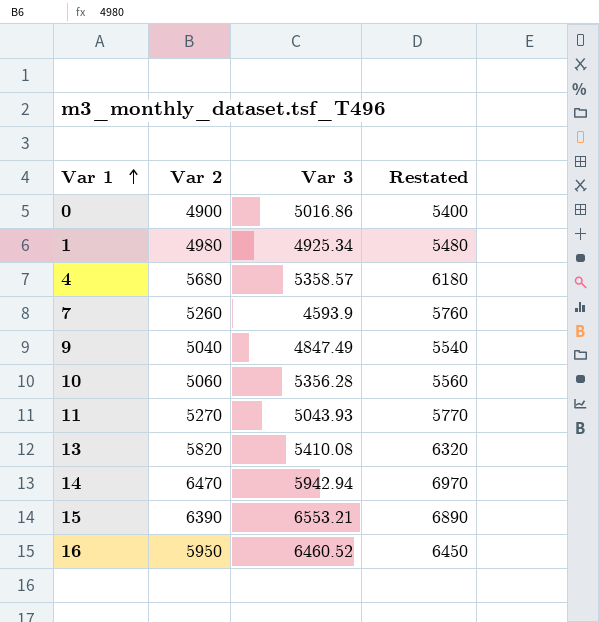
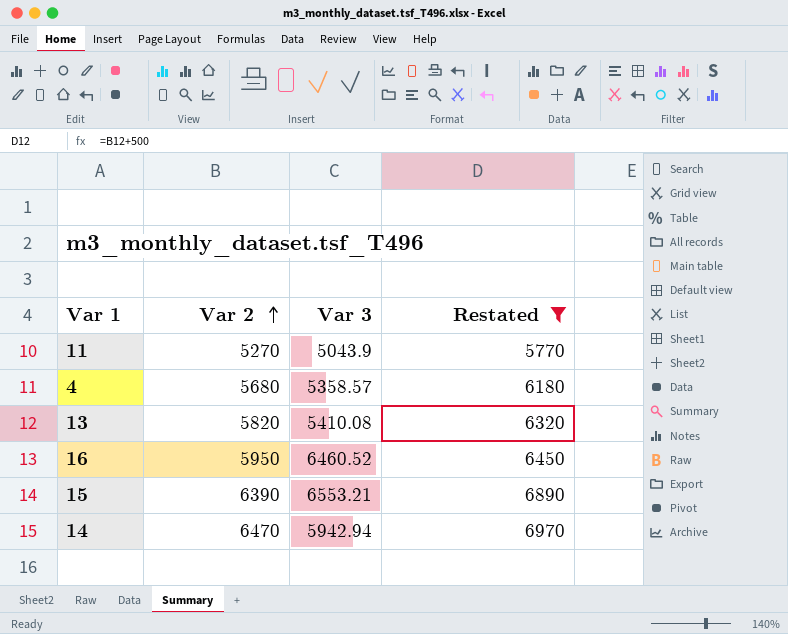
filter: none -> Restated >= 5770
row order: Var 1 ascending -> Var 2 ascending
11 | Var 3: 5043.93 -> 5043.9

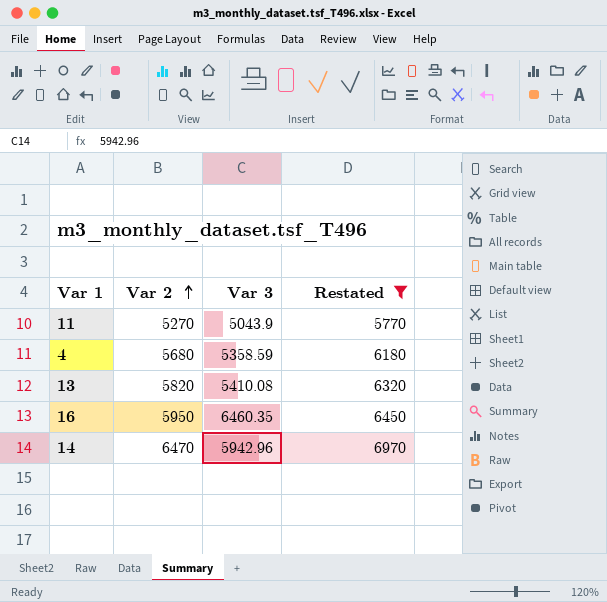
row 15: 6390 | 6553.21 | 6890 -> none
4 | Var 3: 5358.57 -> 5358.59
16 | Var 3: 6460.52 -> 6460.35
14 | Var 3: 5942.94 -> 5942.96

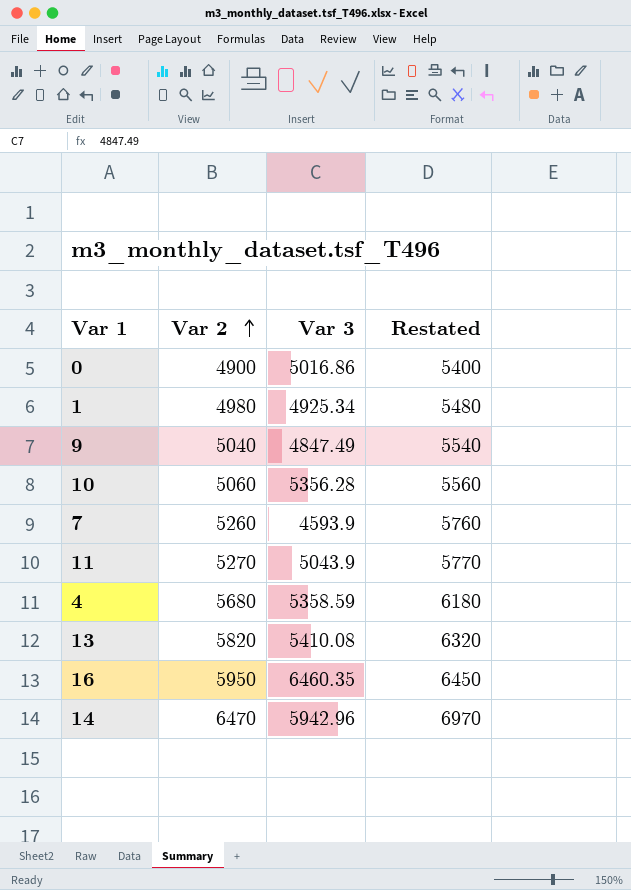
filter: Restated >= 5770 -> none

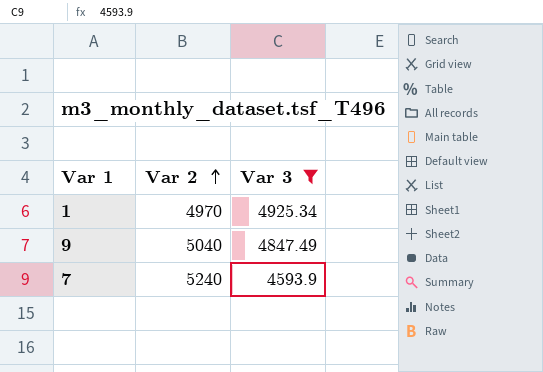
filter: none -> Var 3 <= 4925.34
column Restated | formula: [Var 2] + 500 -> none
1 | Var 2: 4980 -> 4970
7 | Var 2: 5260 -> 5240

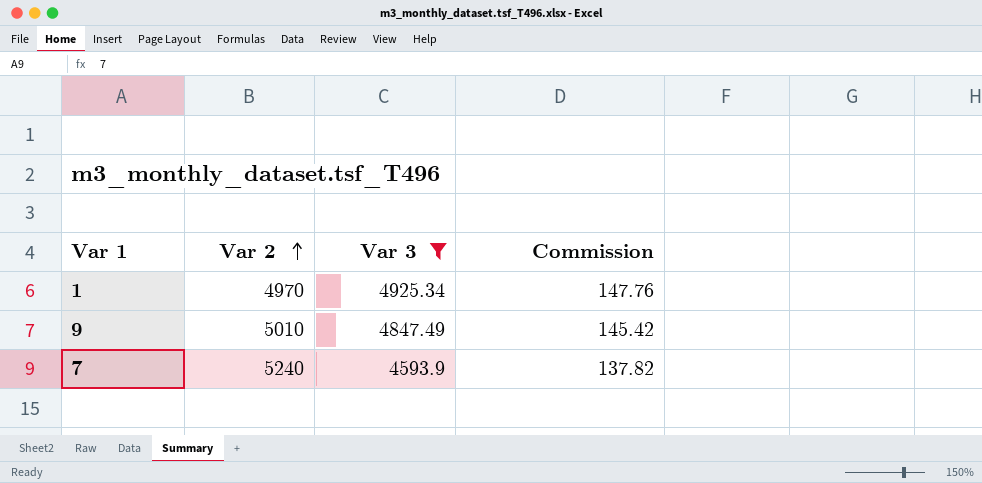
column Commission | formula: none -> [Var 3] * 0.03
9 | Var 2: 5040 -> 5010

